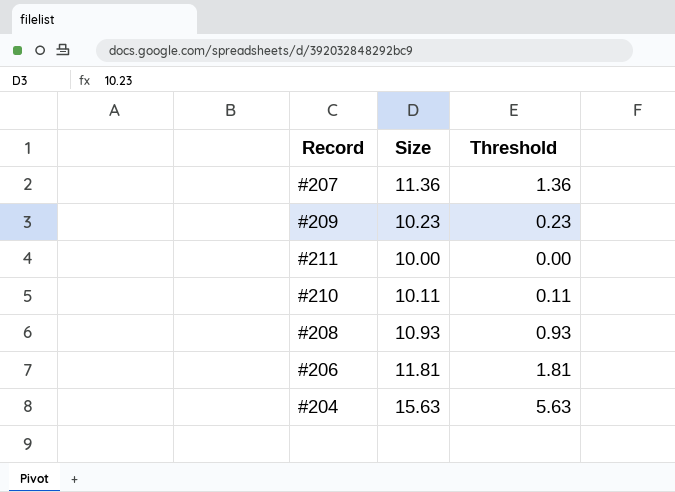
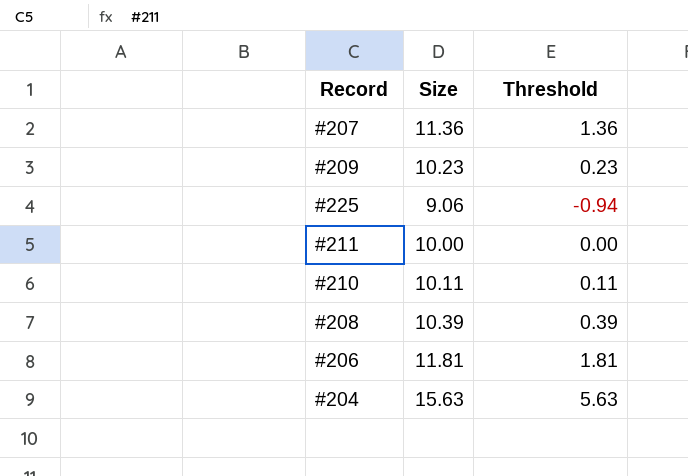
row #225: none -> 9.06 | -0.94
#208 | Size: 10.93 -> 10.39
#208 | Threshold: 0.93 -> 0.39

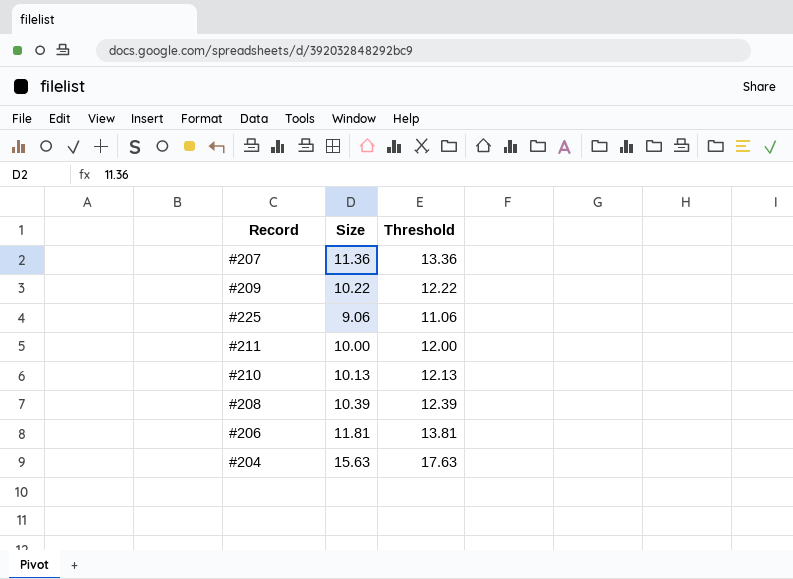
column Threshold | formula: [Size] - 10 -> [Size] + 2
#209 | Size: 10.23 -> 10.22
#210 | Size: 10.11 -> 10.13

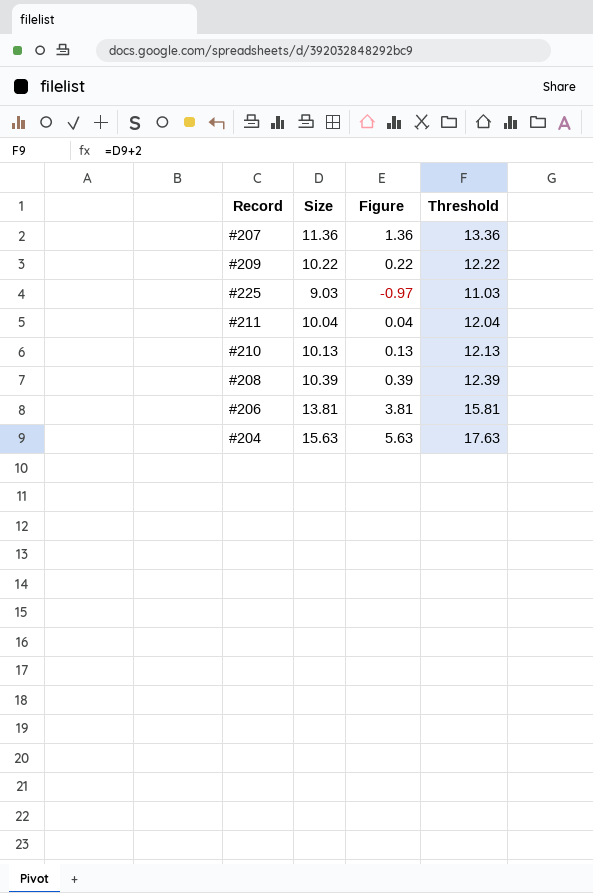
column Figure | formula: none -> [Size] - 10
#225 | Size: 9.06 -> 9.03
#225 | Threshold: 11.06 -> 11.03
#211 | Size: 10.00 -> 10.04
#211 | Threshold: 12.00 -> 12.04
#206 | Size: 11.81 -> 13.81
#206 | Threshold: 13.81 -> 15.81

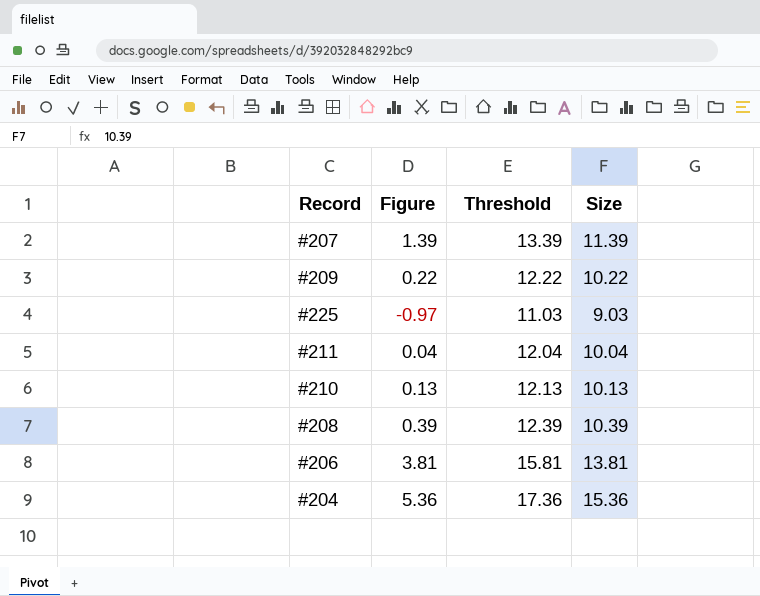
column Size | position: 2 -> 4
#207 | Figure: 1.36 -> 1.39
#207 | Threshold: 13.36 -> 13.39
#207 | Size: 11.36 -> 11.39
#204 | Figure: 5.63 -> 5.36
#204 | Threshold: 17.63 -> 17.36
#204 | Size: 15.63 -> 15.36

